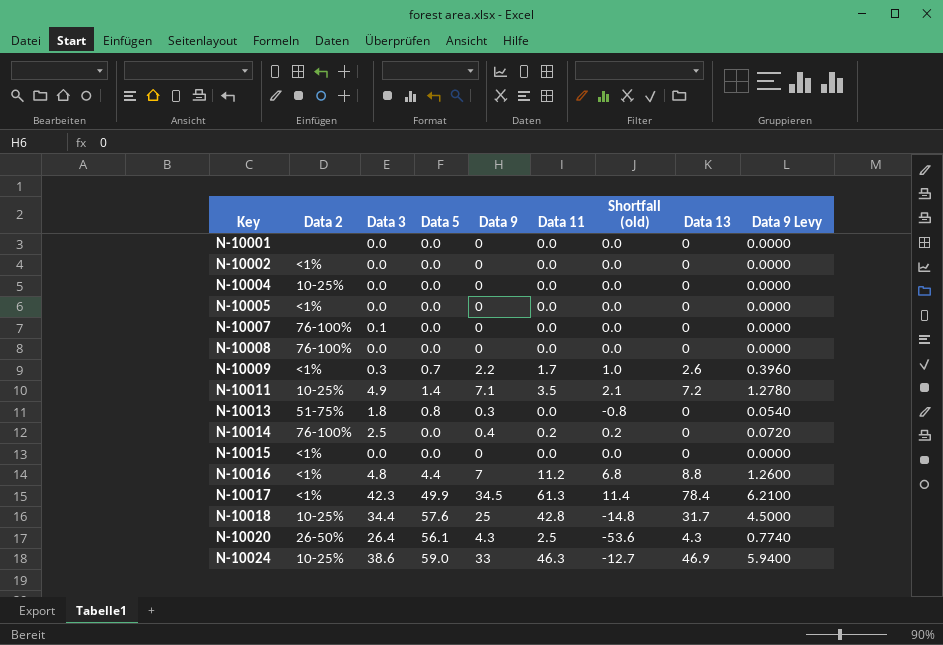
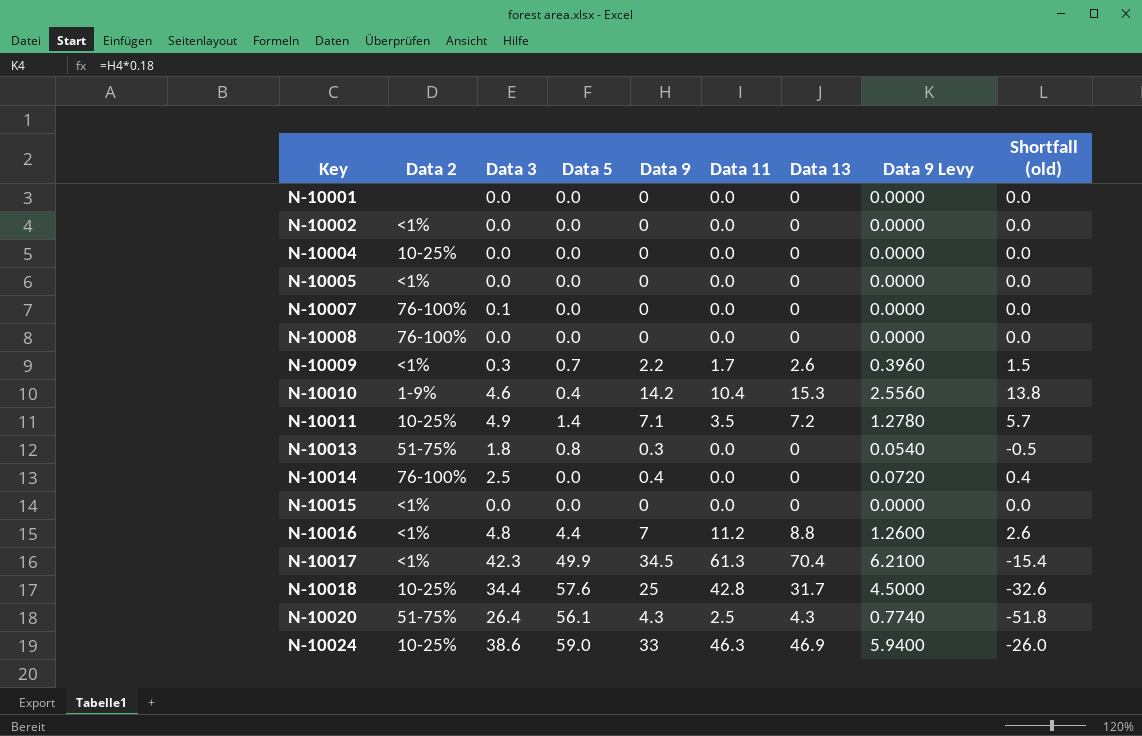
column Shortfall (old) | formula: [Data 11] - [Data 5] -> [Data 9] - [Data 5]
column Shortfall (old) | position: 7 -> 9
row N-10010: none -> 1-9% | 4.6 | 0.4 | 14.2 | 10.4 | 15.3 | 2.5560 | 13.8
N-10014 | Data 11: 0.2 -> 0.0
N-10017 | Data 13: 78.4 -> 70.4
N-10020 | Data 2: 26-50% -> 51-75%

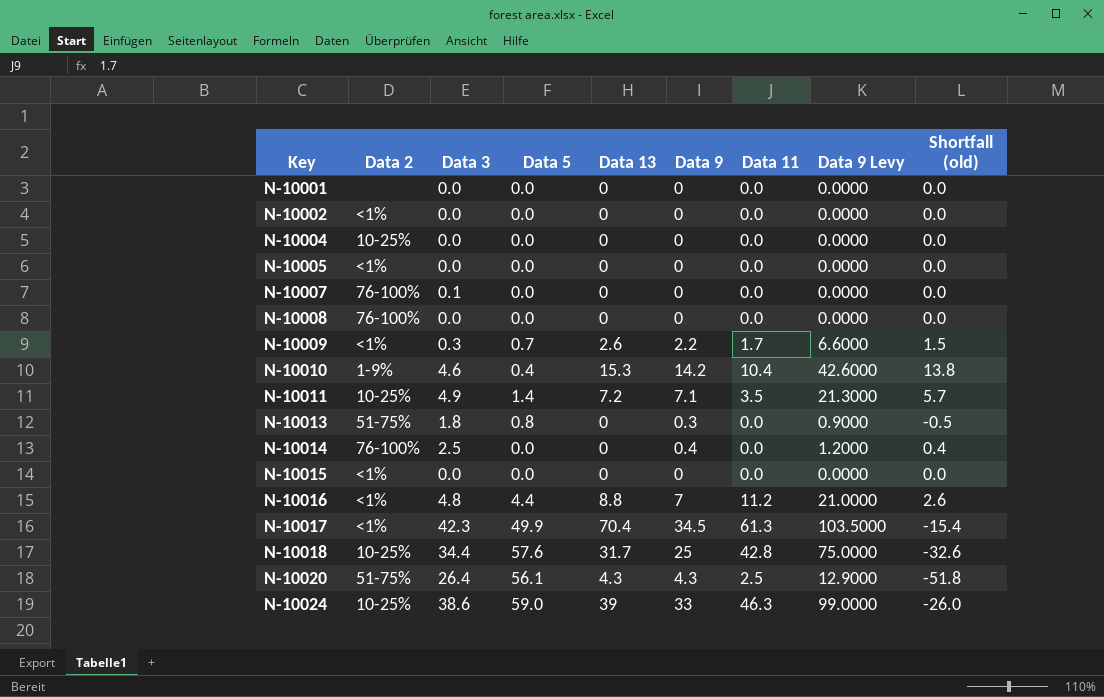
column Data 13 | position: 7 -> 5
column Data 9 Levy | formula: [Data 9] * 0.18 -> [Data 9] * 3
N-10024 | Data 13: 46.9 -> 39

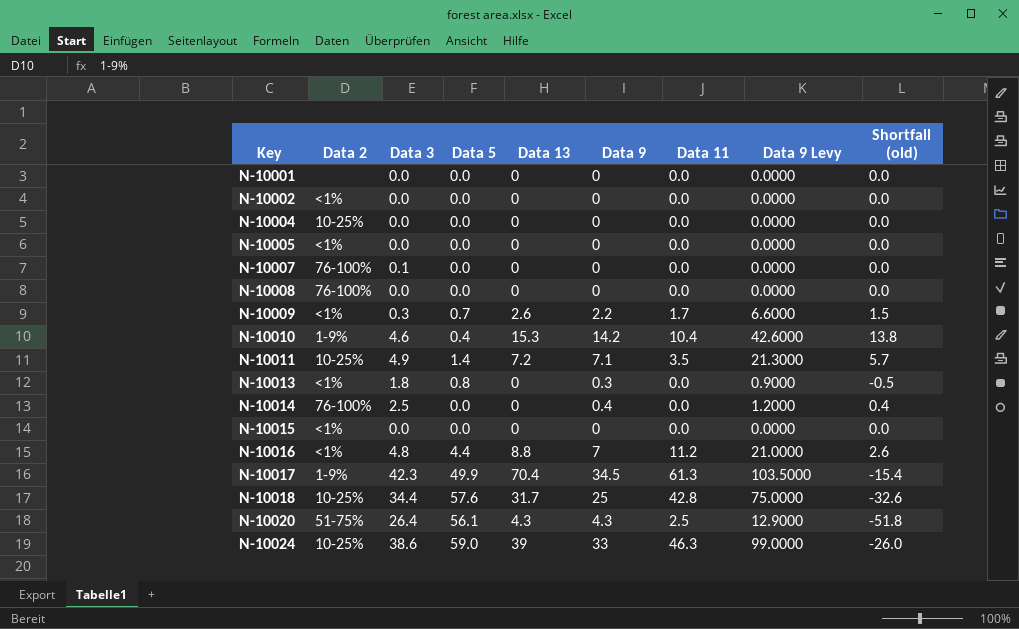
N-10013 | Data 2: 51-75% -> <1%
N-10017 | Data 2: <1% -> 1-9%

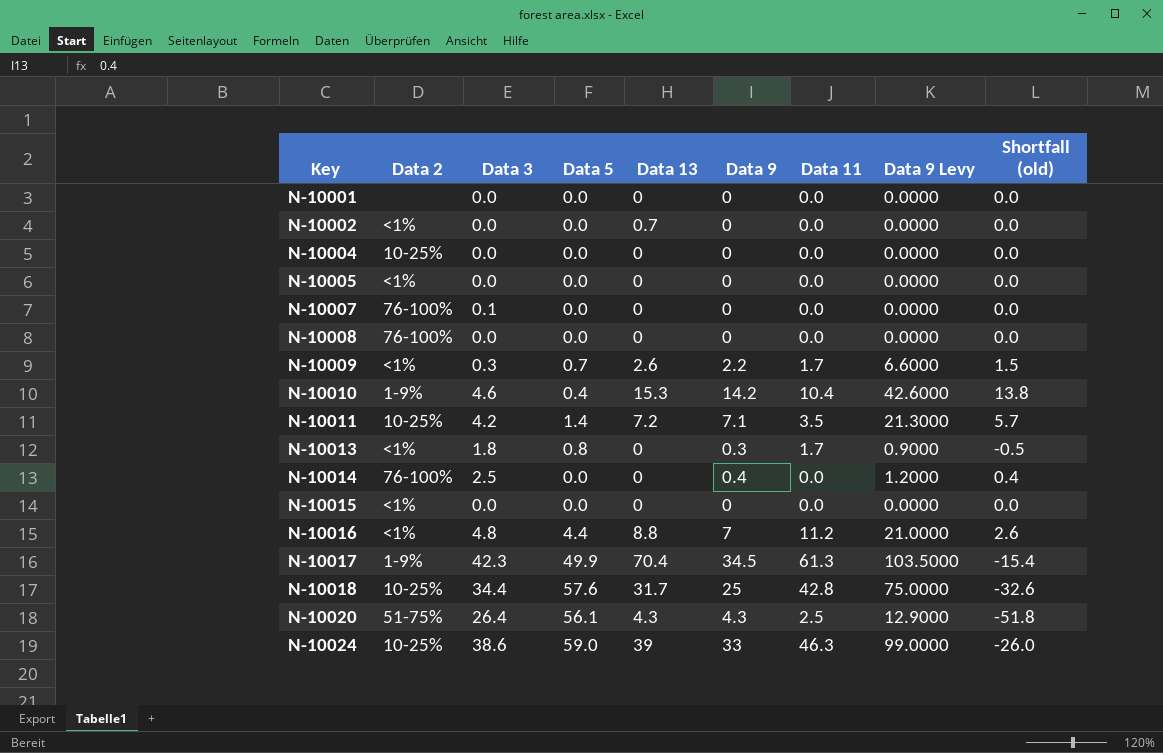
N-10002 | Data 13: 0 -> 0.7
N-10011 | Data 3: 4.9 -> 4.2
N-10013 | Data 11: 0.0 -> 1.7

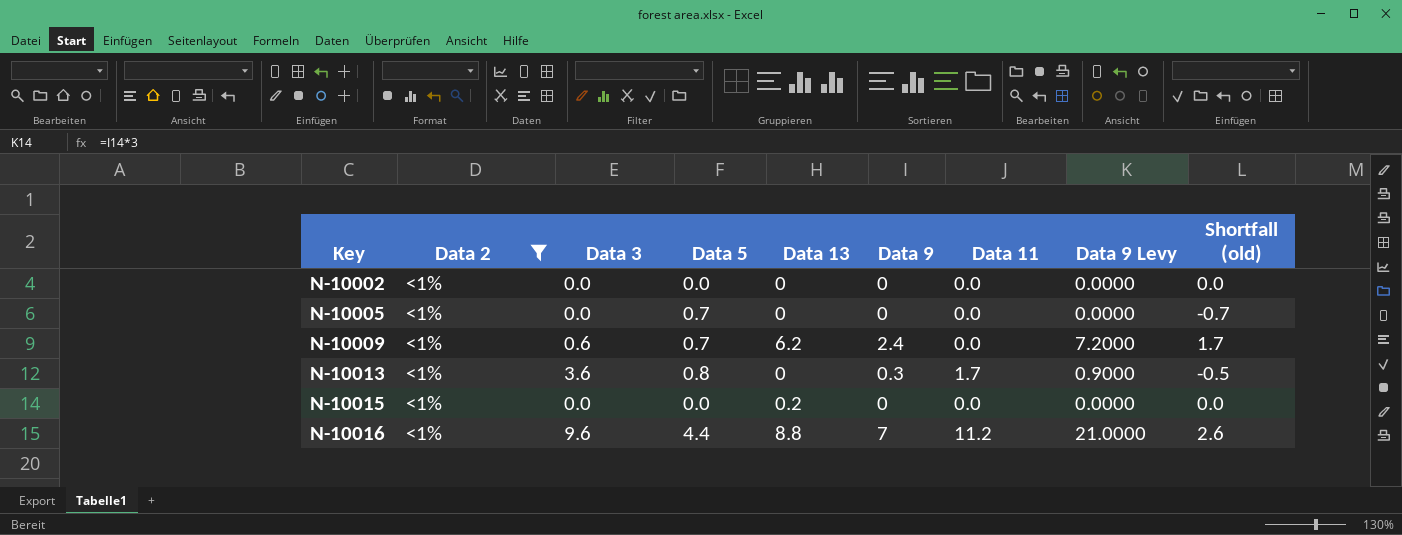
filter: none -> Data 2 = <1%
N-10002 | Data 13: 0.7 -> 0
N-10005 | Data 5: 0.0 -> 0.7
N-10005 | Shortfall (old): 0.0 -> -0.7
N-10009 | Data 3: 0.3 -> 0.6
N-10009 | Data 13: 2.6 -> 6.2
N-10009 | Data 9: 2.2 -> 2.4
N-10009 | Data 11: 1.7 -> 0.0
N-10009 | Data 9 Levy: 6.6000 -> 7.2000
N-10009 | Shortfall (old): 1.5 -> 1.7
N-10013 | Data 3: 1.8 -> 3.6
N-10015 | Data 13: 0 -> 0.2
N-10016 | Data 3: 4.8 -> 9.6

